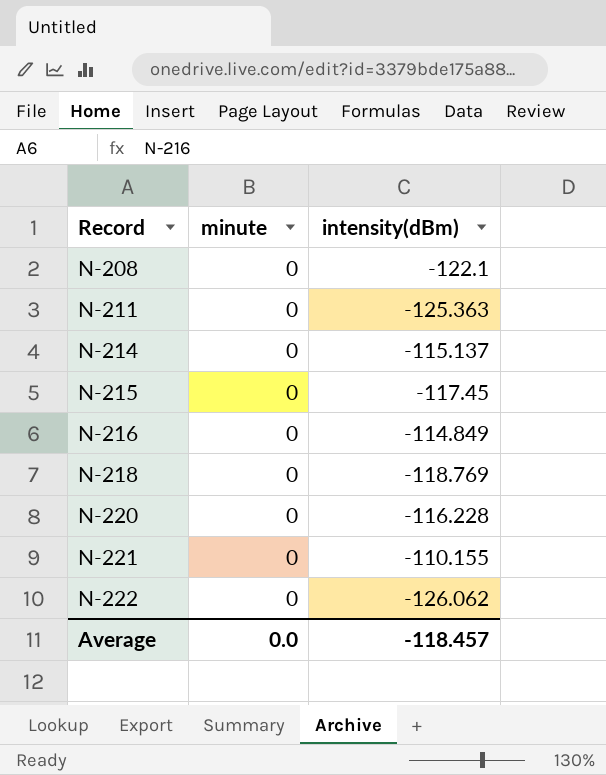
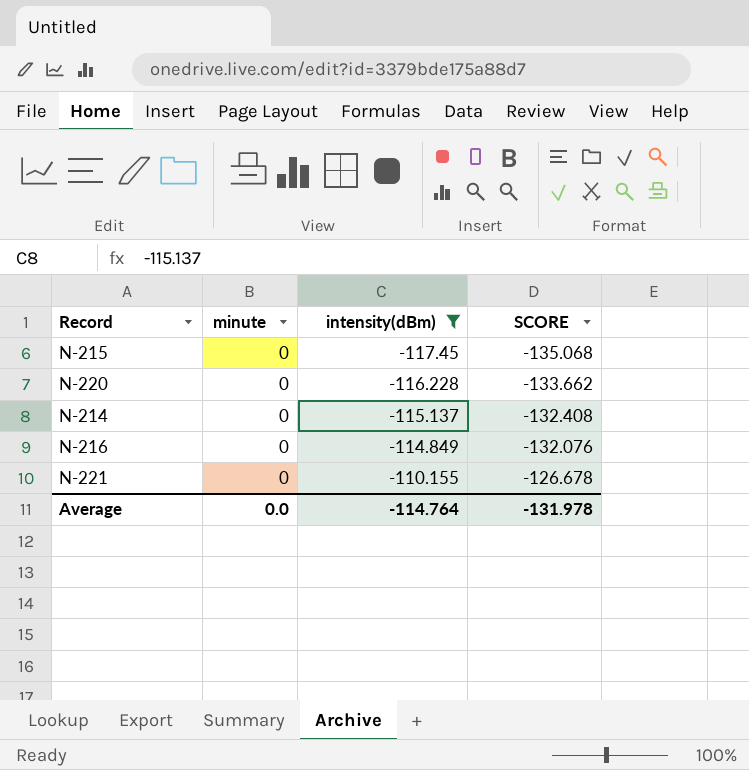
filter: none -> intensity(dBm) >= -117.45
row order: Record ascending -> intensity(dBm) ascending
column SCORE | formula: none -> [intensity(dBm)] * 1.15
Average | intensity(dBm): -118.457 -> -114.764

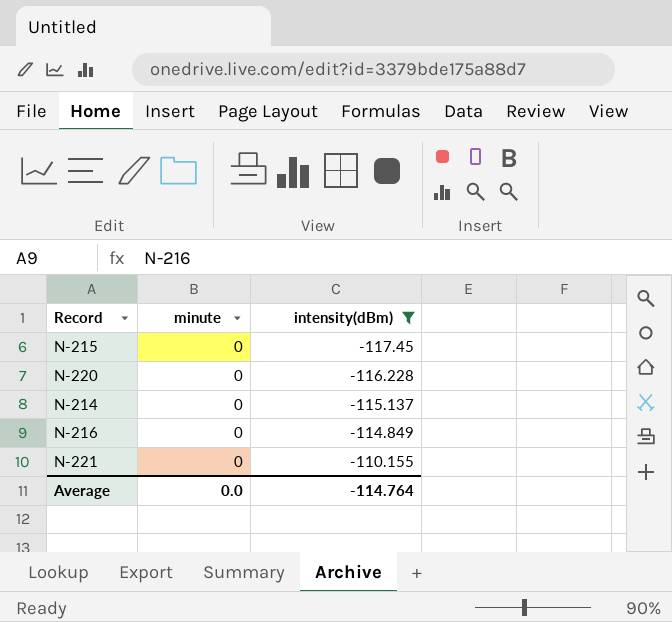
column SCORE | formula: [intensity(dBm)] * 1.15 -> none

